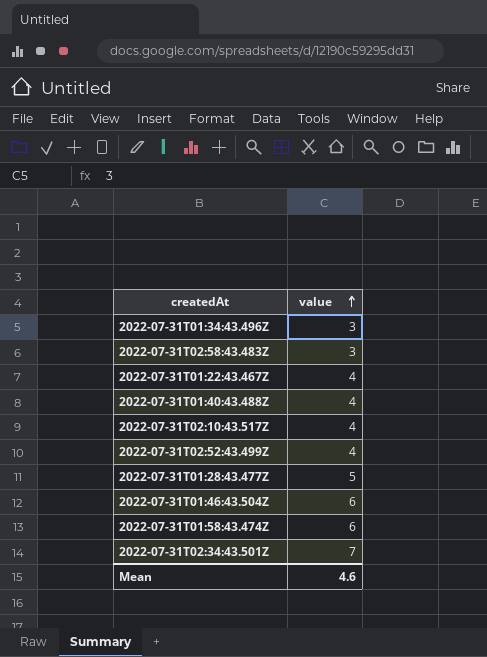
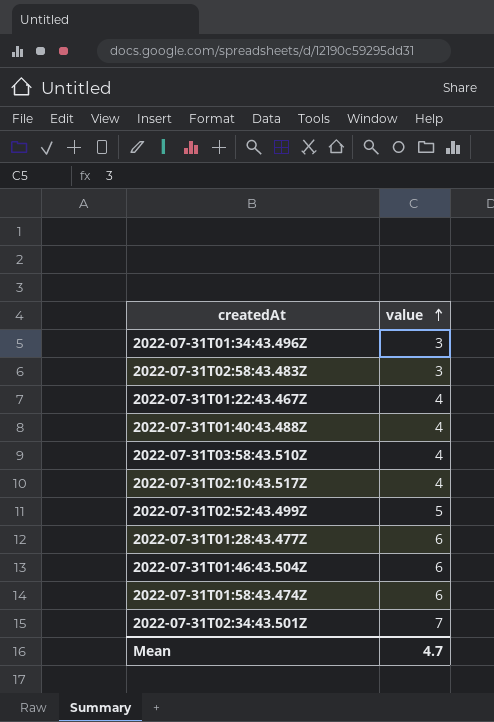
row 2022-07-31T03:58:43.510Z: none -> 4
2022-07-31T02:52:43.499Z | value: 4 -> 5
2022-07-31T01:28:43.477Z | value: 5 -> 6
Mean | value: 4.6 -> 4.7

